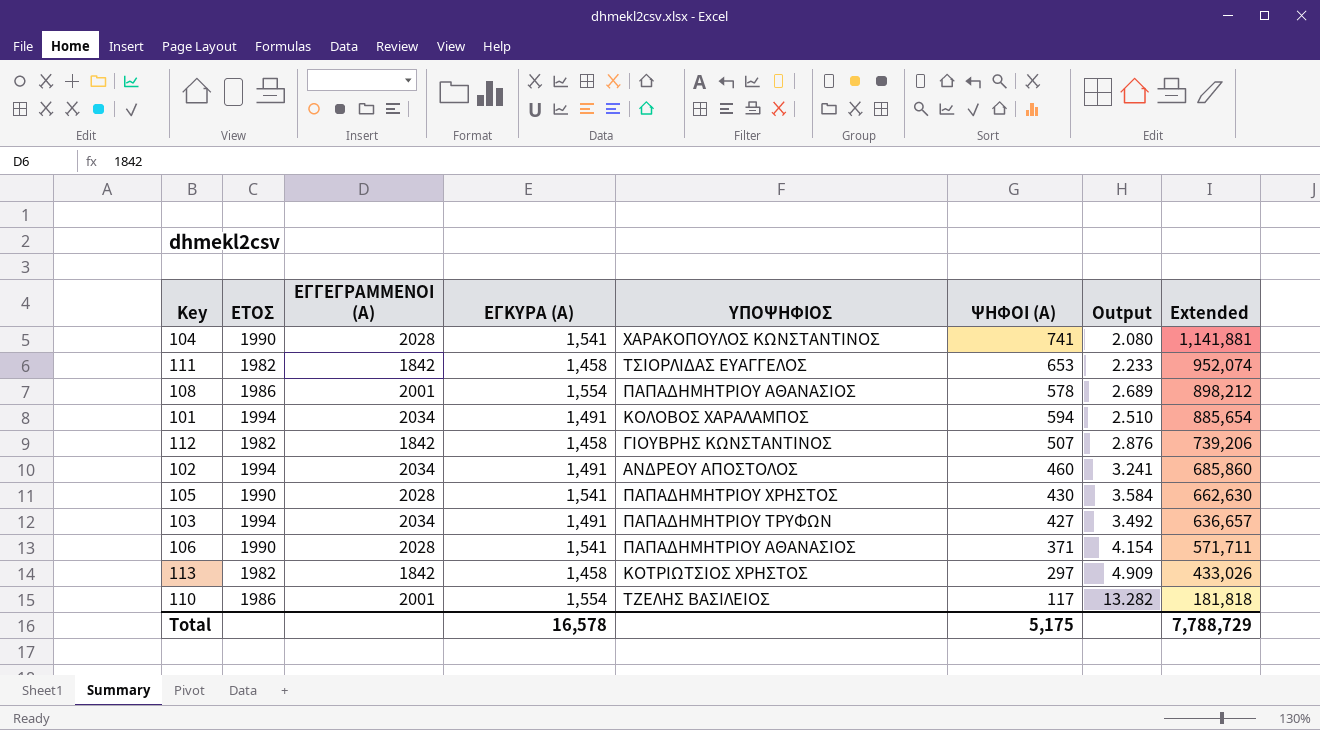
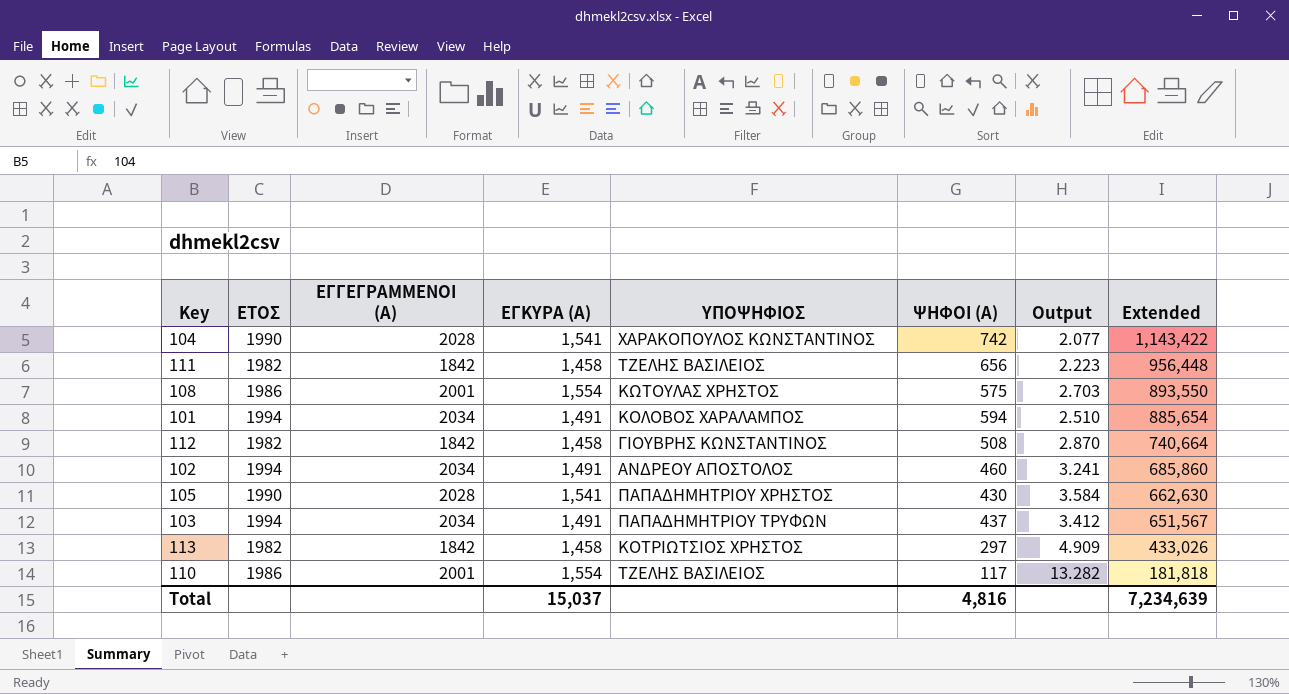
row 106: 1990 | 2028 | 1,541 | ΠΑΠΑΔΗΜΗΤΡΙΟΥ ΑΘΑΝΑΣΙΟΣ | 371 | 4.154 | 571,711 -> none
104 | ΨΗΦΟΙ (Α): 741 -> 742
104 | Output: 2.080 -> 2.077
104 | Extended: 1,141,881 -> 1,143,422
111 | ΥΠΟΨΗΦΙΟΣ: ΤΣΙΟΡΛΙΔΑΣ ΕΥΑΓΓΕΛΟΣ -> ΤΖΕΛΗΣ ΒΑΣΙΛΕΙΟΣ
111 | ΨΗΦΟΙ (Α): 653 -> 656
111 | Output: 2.233 -> 2.223
111 | Extended: 952,074 -> 956,448
108 | ΥΠΟΨΗΦΙΟΣ: ΠΑΠΑΔΗΜΗΤΡΙΟΥ ΑΘΑΝΑΣΙΟΣ -> ΚΩΤΟΥΛΑΣ ΧΡΗΣΤΟΣ
108 | ΨΗΦΟΙ (Α): 578 -> 575
108 | Output: 2.689 -> 2.703
108 | Extended: 898,212 -> 893,550
112 | ΨΗΦΟΙ (Α): 507 -> 508
112 | Output: 2.876 -> 2.870
112 | Extended: 739,206 -> 740,664
103 | ΨΗΦΟΙ (Α): 427 -> 437
103 | Output: 3.492 -> 3.412
103 | Extended: 636,657 -> 651,567
Total | ΕΓΚΥΡΑ (Α): 16,578 -> 15,037
Total | ΨΗΦΟΙ (Α): 5,175 -> 4,816
Total | Extended: 7,788,729 -> 7,234,639

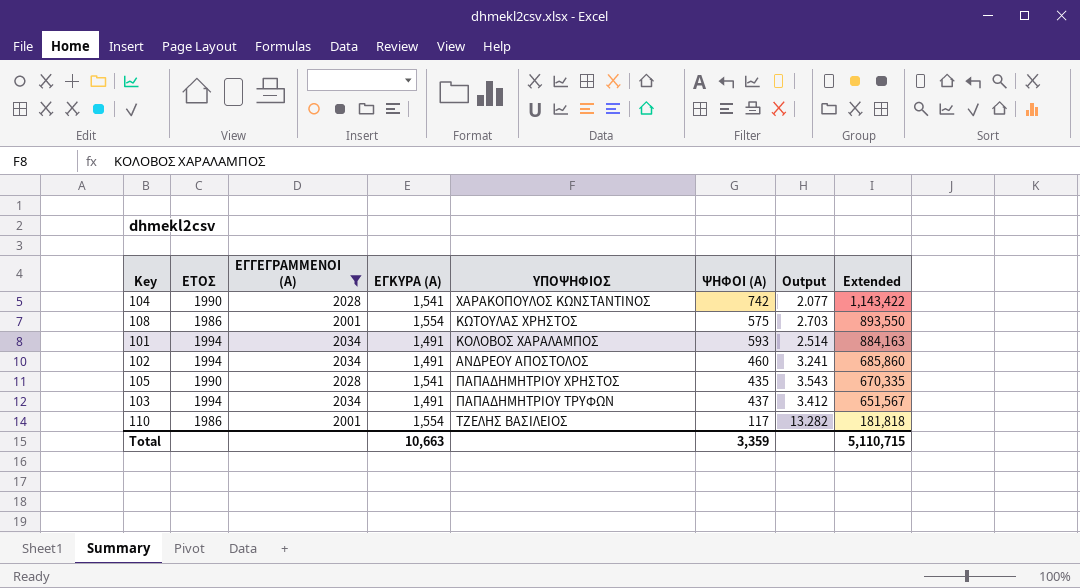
filter: none -> ΕΓΓΕΓΡΑΜΜΕΝΟΙ (Α) != 1842
101 | ΨΗΦΟΙ (Α): 594 -> 593
101 | Output: 2.510 -> 2.514
101 | Extended: 885,654 -> 884,163
105 | ΨΗΦΟΙ (Α): 430 -> 435
105 | Output: 3.584 -> 3.543
105 | Extended: 662,630 -> 670,335
Total | ΕΓΚΥΡΑ (Α): 15,037 -> 10,663
Total | ΨΗΦΟΙ (Α): 4,816 -> 3,359
Total | Extended: 7,234,639 -> 5,110,715

